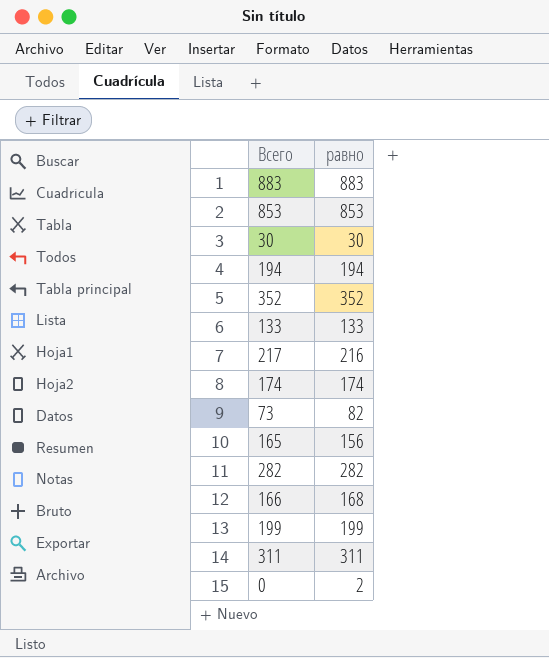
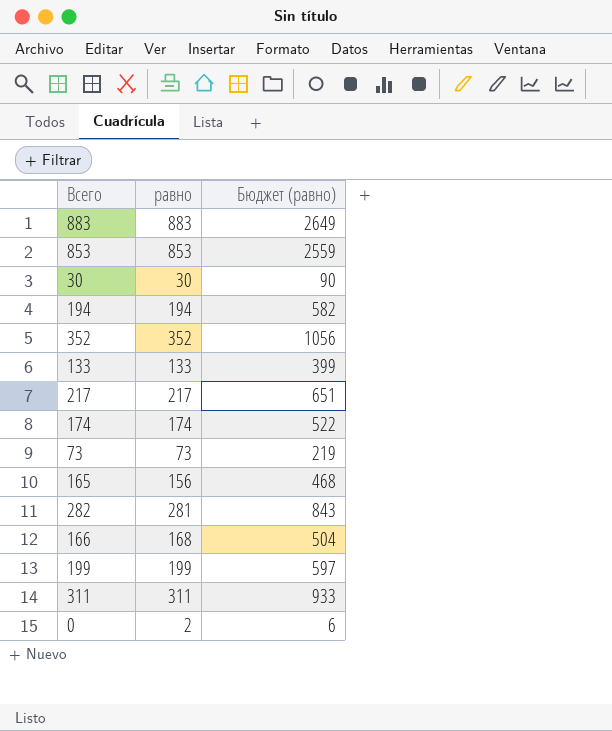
column Бюджет (равно) | formula: none -> [равно] * 3
217 | равно: 216 -> 217
73 | равно: 82 -> 73
282 | равно: 282 -> 281

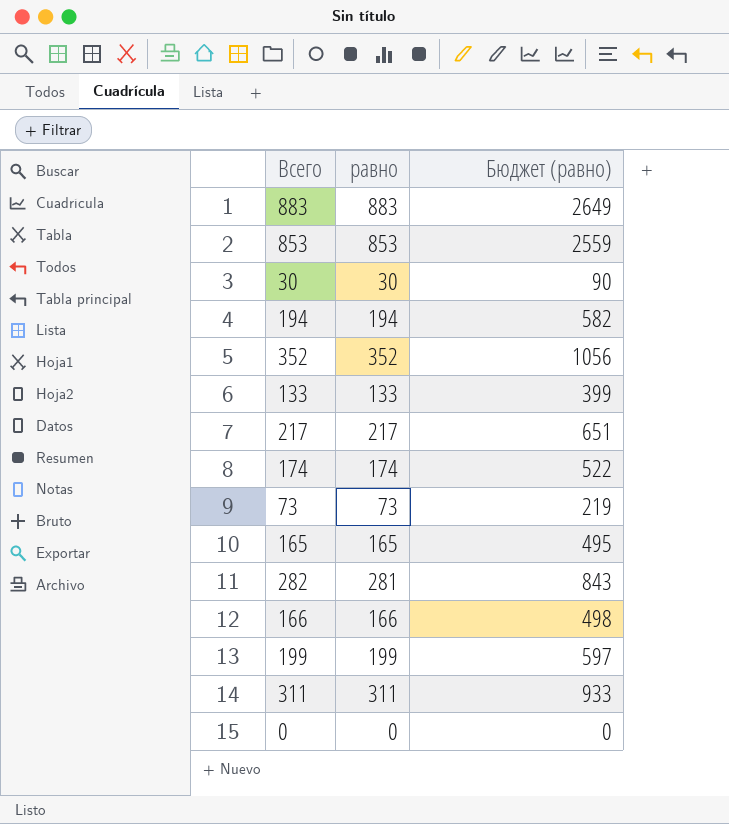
165 | равно: 156 -> 165
165 | Бюджет (равно): 468 -> 495
166 | равно: 168 -> 166
166 | Бюджет (равно): 504 -> 498
0 | равно: 2 -> 0
0 | Бюджет (равно): 6 -> 0

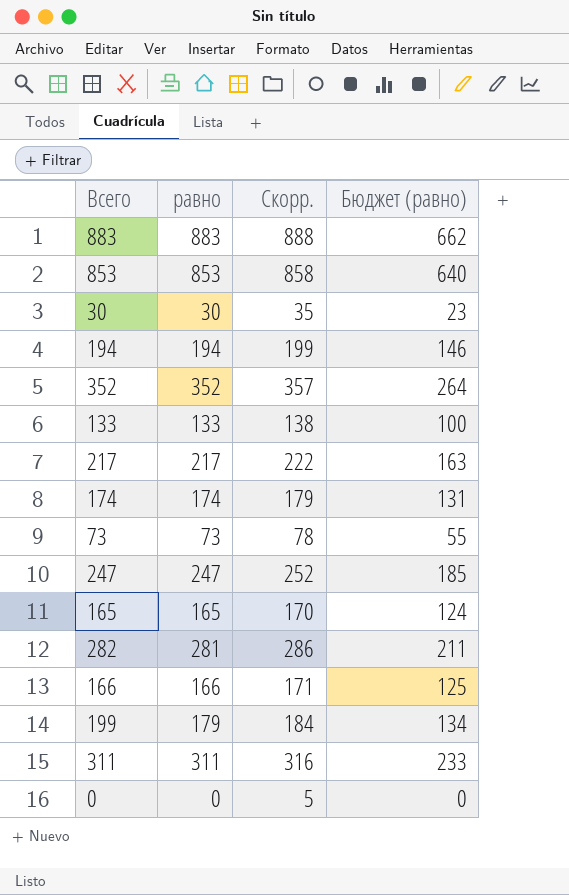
column Скорр. | formula: none -> [равно] + 5
column Бюджет (равно) | formula: [равно] * 3 -> [равно] * 0,75
row 247: none -> 247 | 252 | 185
199 | равно: 199 -> 179

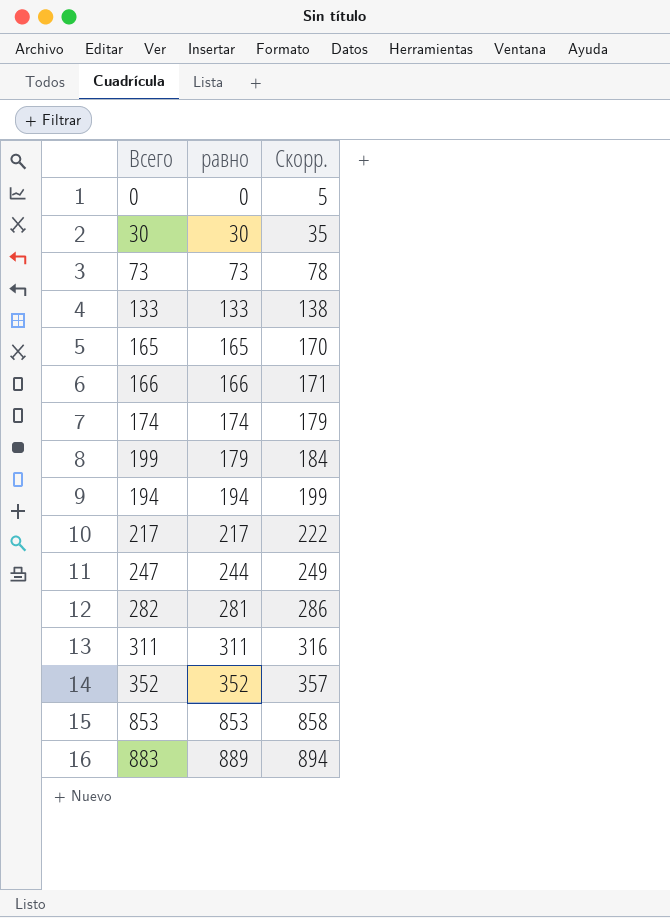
row order: none -> равно ascending
column Бюджет (равно) | formula: [равно] * 0,75 -> none
247 | равно: 247 -> 244
247 | Скорр.: 252 -> 249
883 | равно: 883 -> 889
883 | Скорр.: 888 -> 894

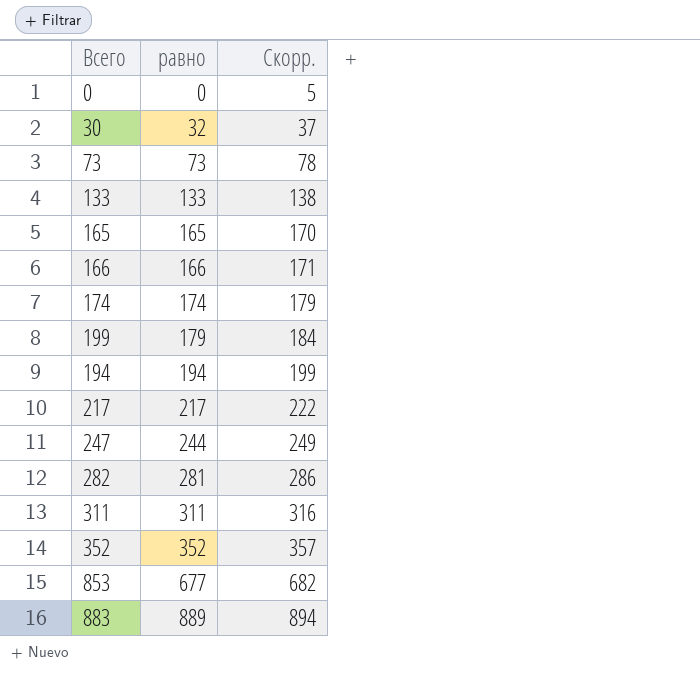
30 | равно: 30 -> 32
30 | Скорр.: 35 -> 37
853 | равно: 853 -> 677
853 | Скорр.: 858 -> 682

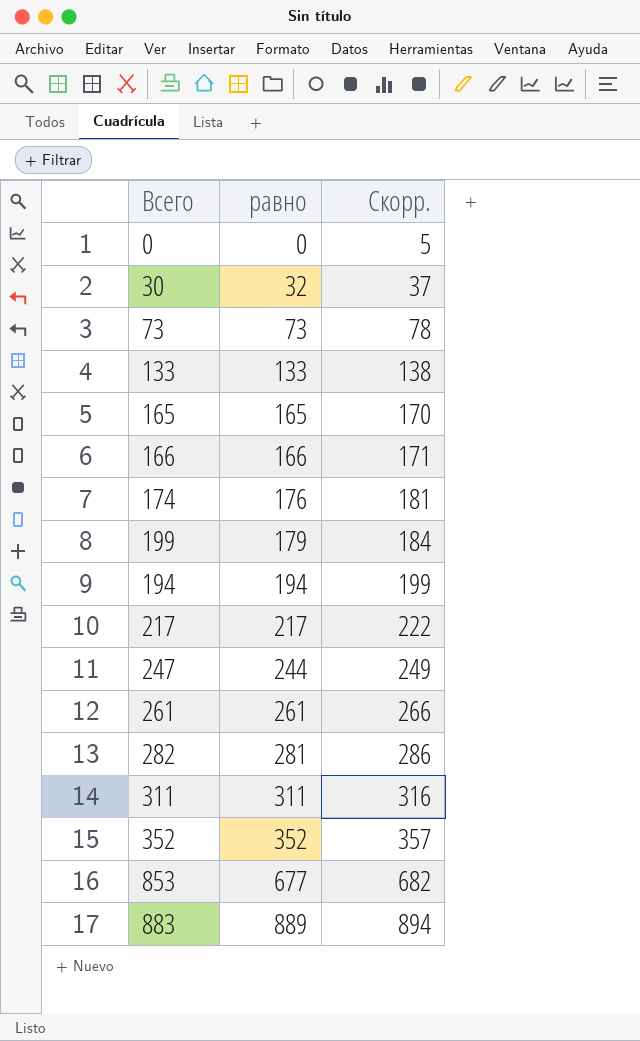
174 | равно: 174 -> 176
174 | Скорр.: 179 -> 181
row 261: none -> 261 | 266

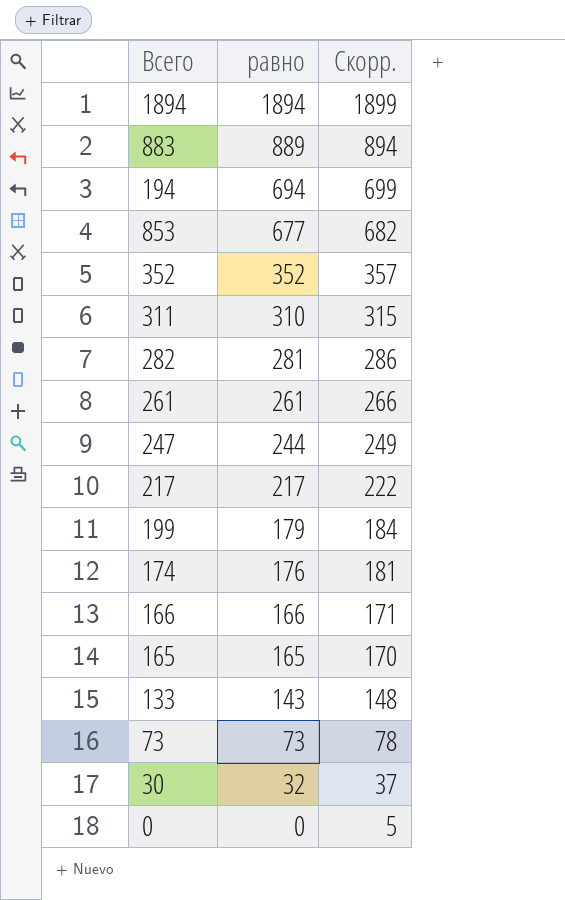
row order: равно ascending -> равно descending
row 1894: none -> 1894 | 1899
194 | равно: 194 -> 694
194 | Скорр.: 199 -> 699
311 | равно: 311 -> 310
311 | Скорр.: 316 -> 315
133 | равно: 133 -> 143
133 | Скорр.: 138 -> 148

